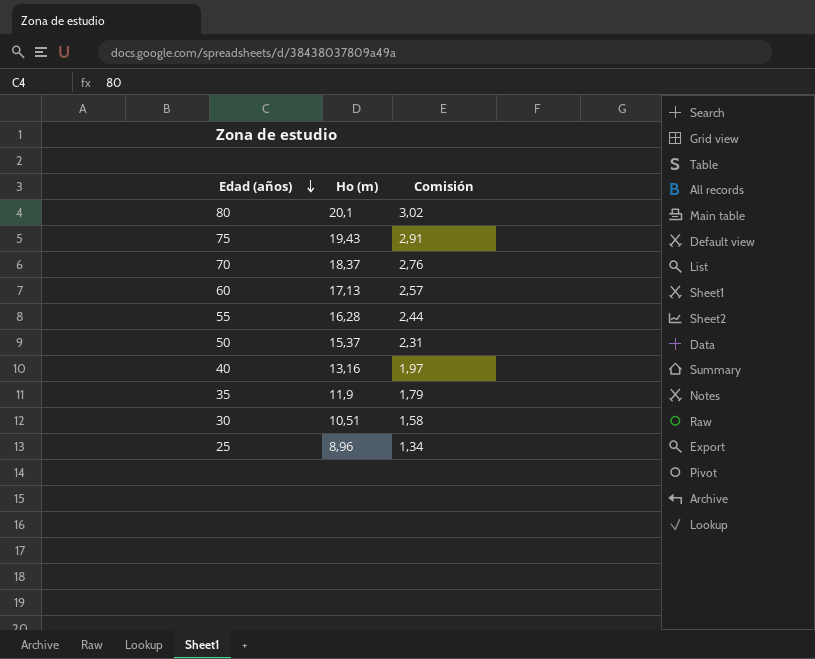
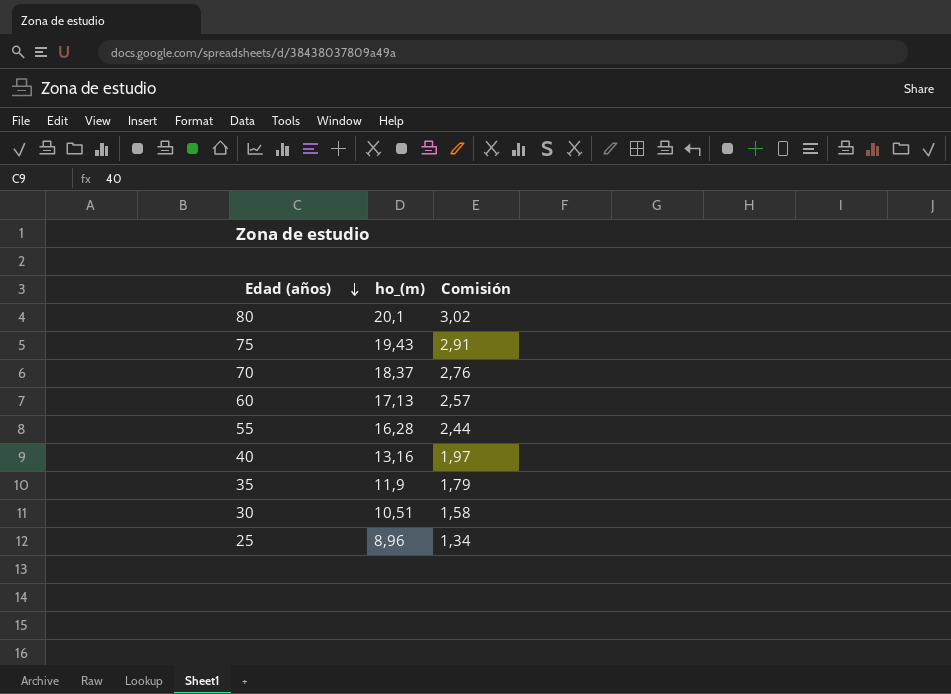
column name: Ho (m) -> ho_(m)
row 50: 15,37 | 2,31 -> none

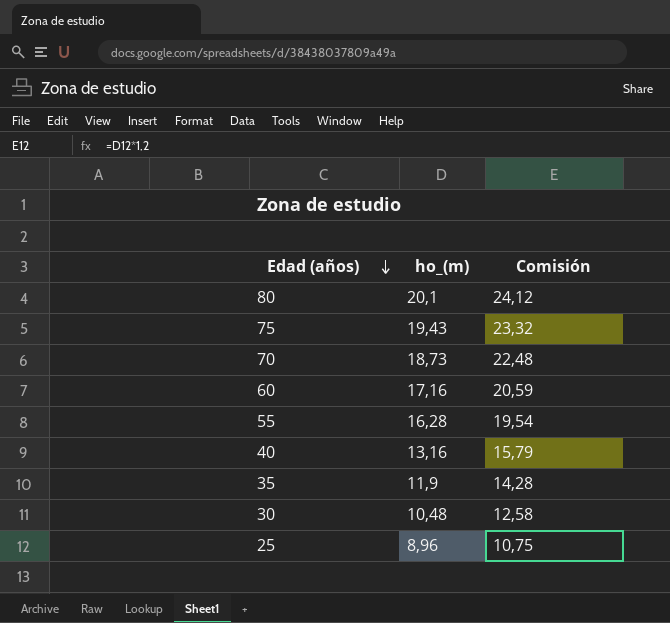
column Comisión | formula: [ho_(m)] * 0,15 -> [ho_(m)] * 1,2
70 | ho_(m): 18,37 -> 18,73
60 | ho_(m): 17,13 -> 17,16
30 | ho_(m): 10,51 -> 10,48

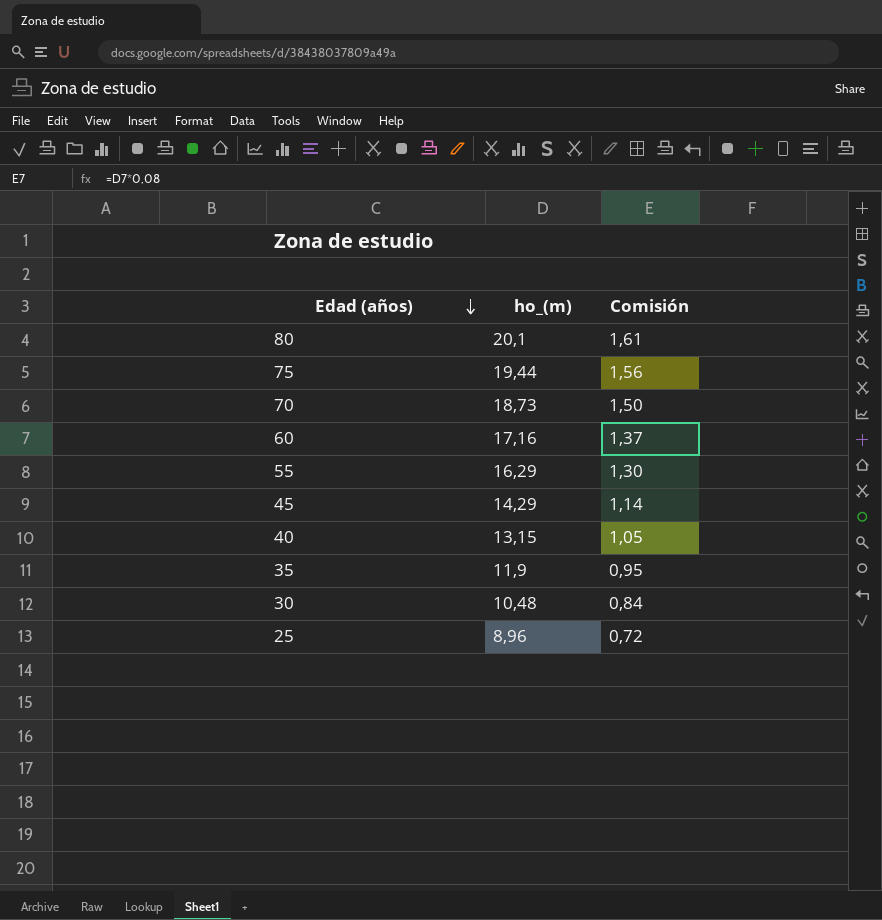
column Comisión | formula: [ho_(m)] * 1,2 -> [ho_(m)] * 0,08
75 | ho_(m): 19,43 -> 19,44
55 | ho_(m): 16,28 -> 16,29
row 45: none -> 14,29 | 1,14
40 | ho_(m): 13,16 -> 13,15

